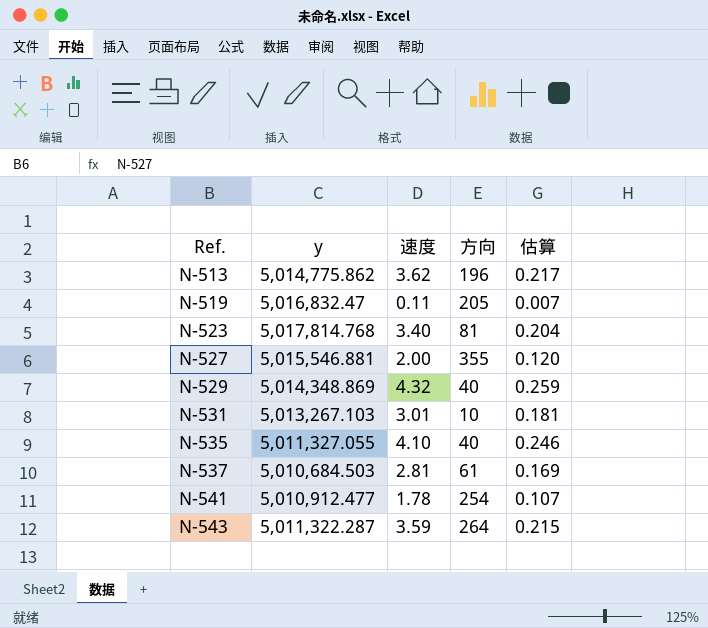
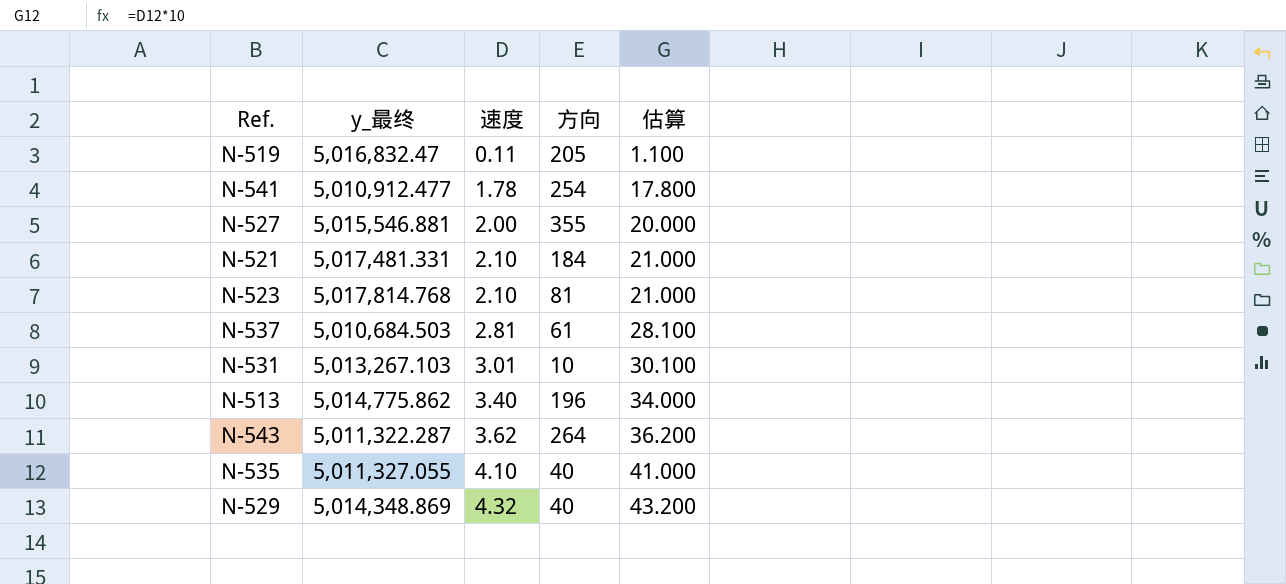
row order: Ref. ascending -> 速度 ascending
column name: y -> y_最终
column 估算 | formula: [速度] * 0.06 -> [速度] * 10
row N-521: none -> 5,017,481.331 | 2.10 | 184 | 21.000
N-523 | 速度: 3.40 -> 2.10
N-513 | 速度: 3.62 -> 3.40
N-543 | 速度: 3.59 -> 3.62

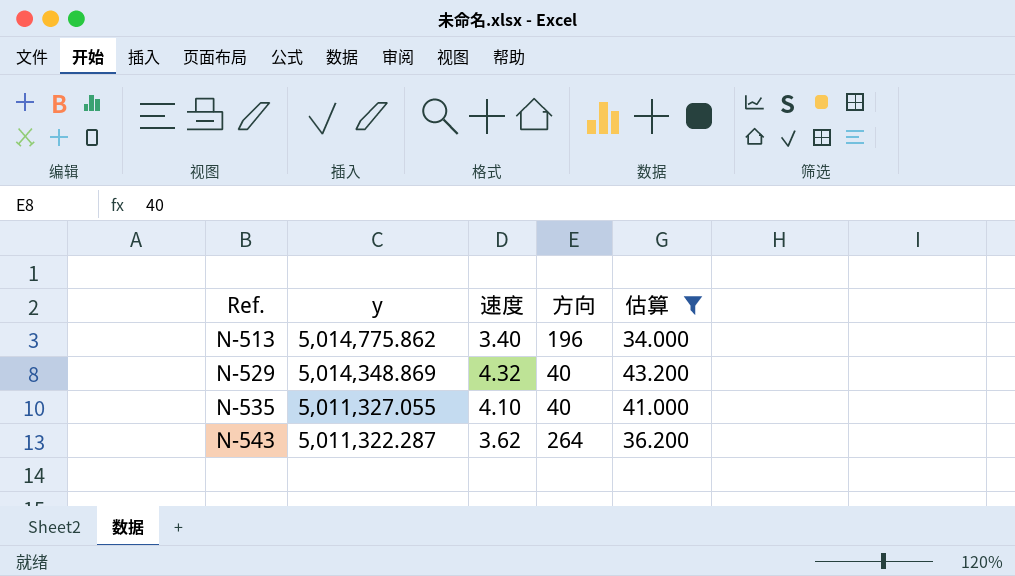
filter: none -> 估算 >= 34.000
row order: 速度 ascending -> Ref. ascending
column name: y_最终 -> y

